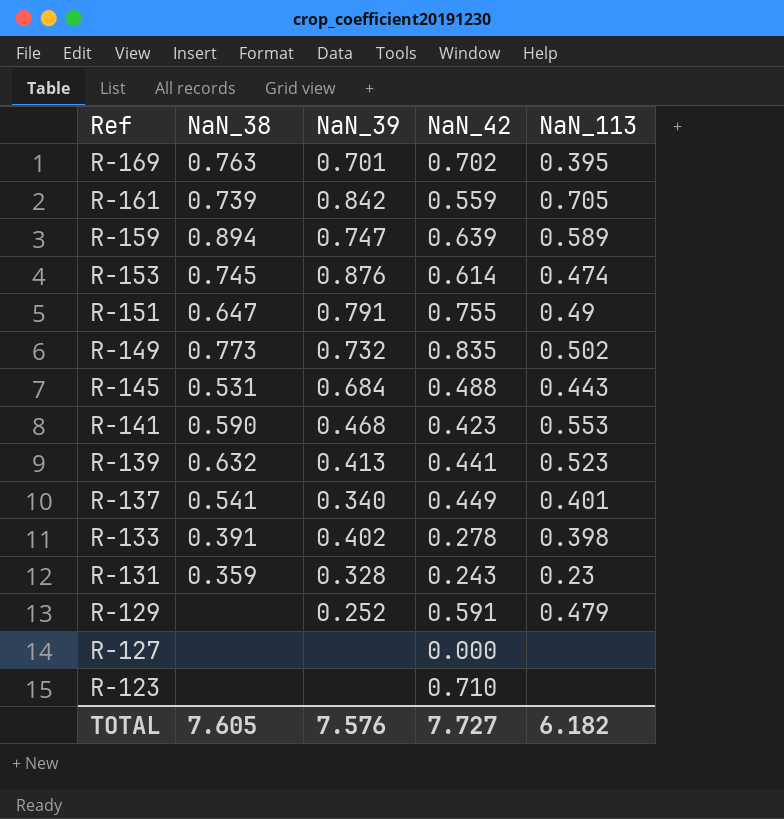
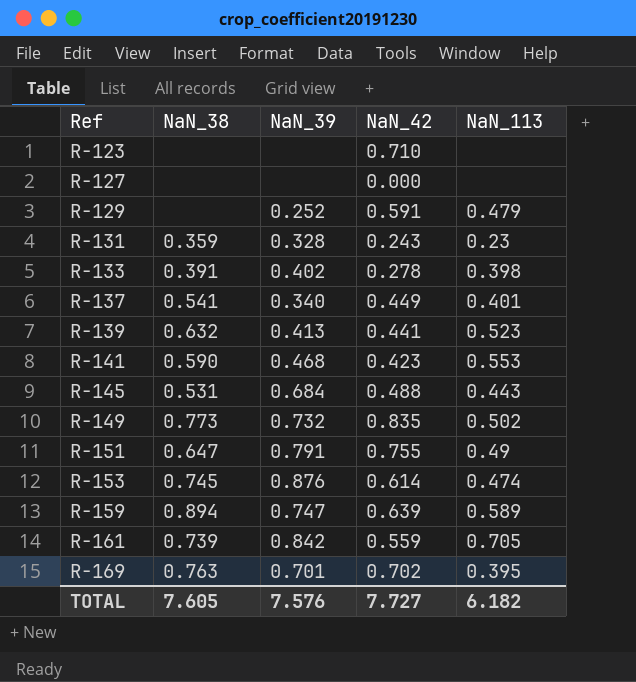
row order: Ref descending -> Ref ascending

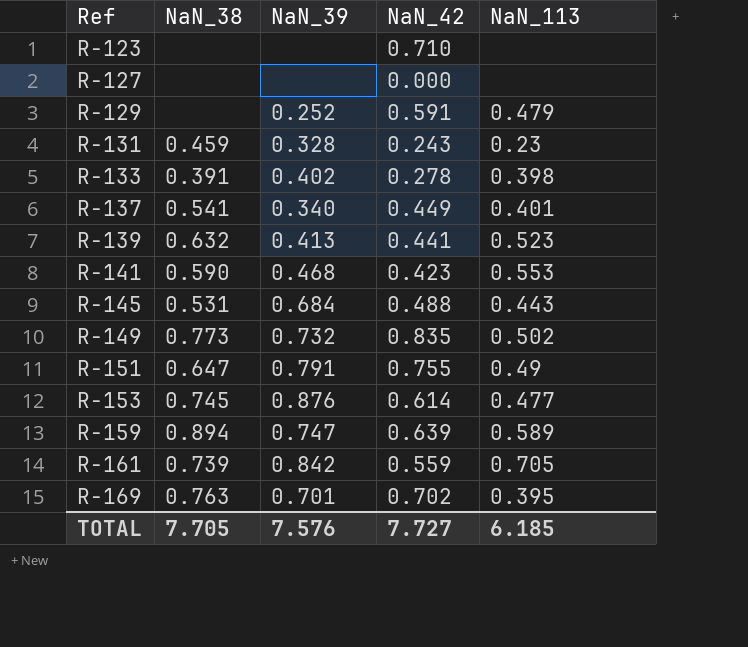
R-131 | NaN_38: 0.359 -> 0.459
R-153 | NaN_113: 0.474 -> 0.477
TOTAL | NaN_38: 7.605 -> 7.705
TOTAL | NaN_113: 6.182 -> 6.185

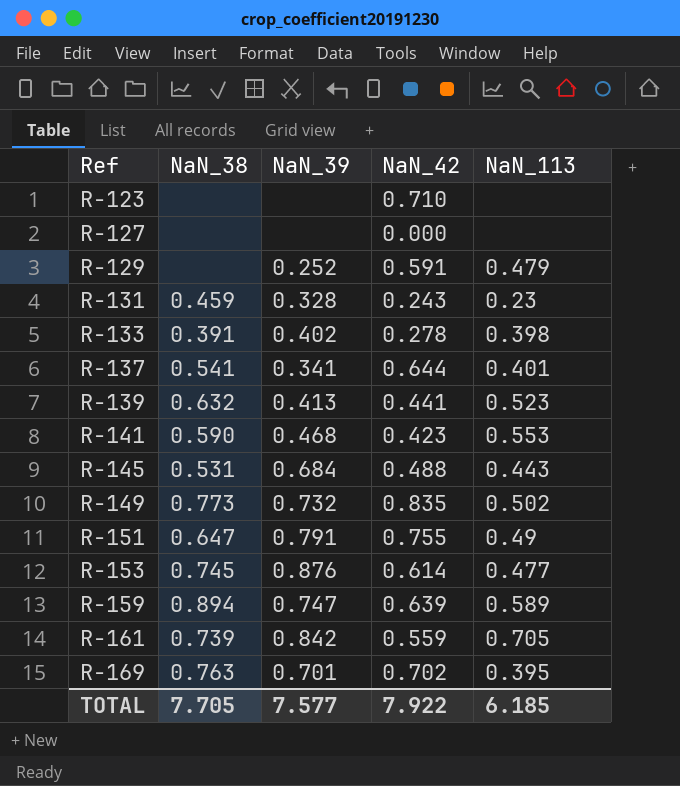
R-137 | NaN_39: 0.340 -> 0.341
R-137 | NaN_42: 0.449 -> 0.644
TOTAL | NaN_39: 7.576 -> 7.577
TOTAL | NaN_42: 7.727 -> 7.922

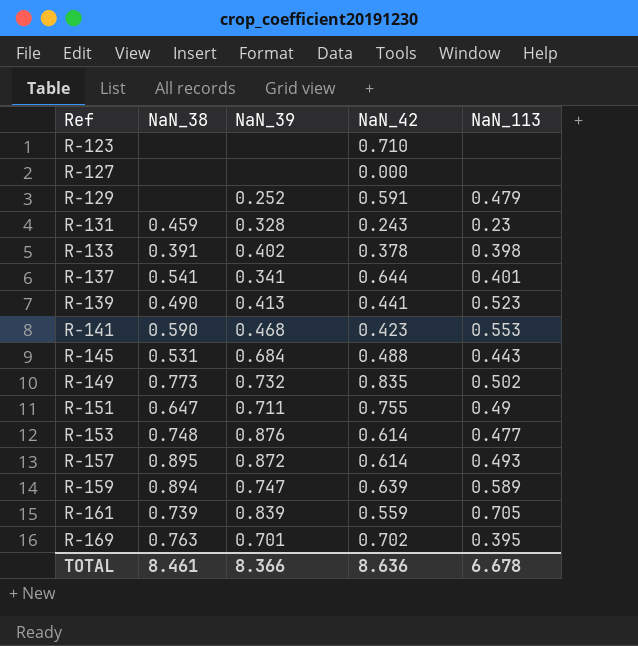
R-133 | NaN_42: 0.278 -> 0.378
R-139 | NaN_38: 0.632 -> 0.490
R-151 | NaN_39: 0.791 -> 0.711
R-153 | NaN_38: 0.745 -> 0.748
row R-157: none -> 0.895 | 0.872 | 0.614 | 0.493
R-161 | NaN_39: 0.842 -> 0.839
TOTAL | NaN_38: 7.705 -> 8.461
TOTAL | NaN_39: 7.577 -> 8.366
TOTAL | NaN_42: 7.922 -> 8.636
TOTAL | NaN_113: 6.185 -> 6.678

